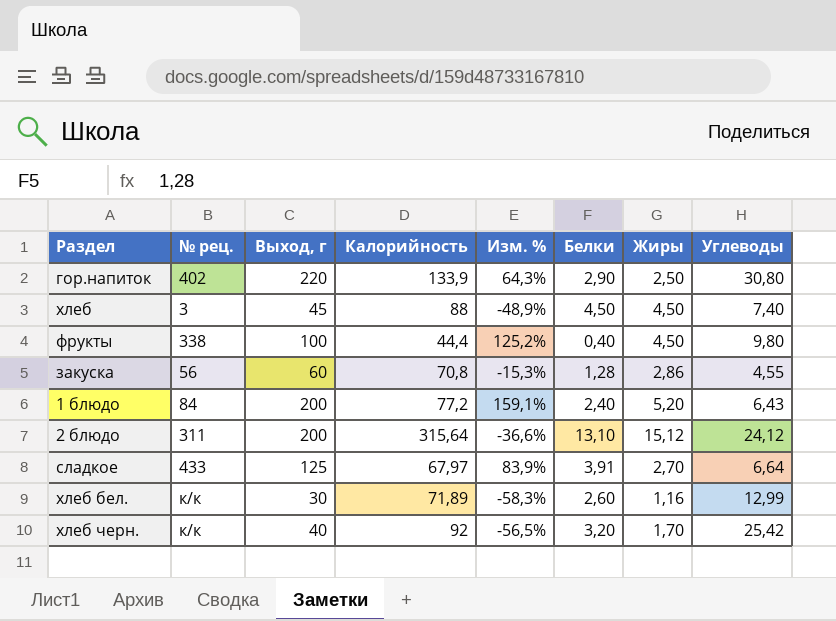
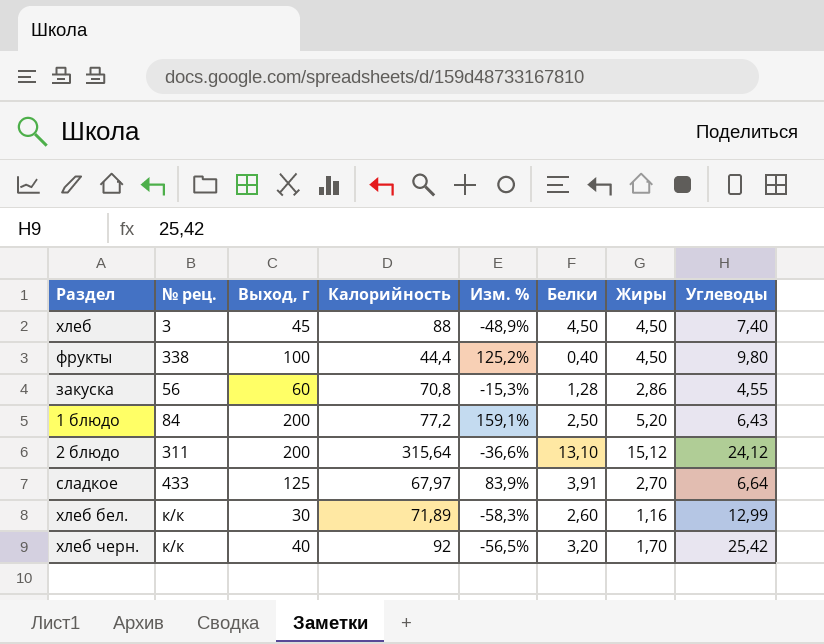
row гор.напиток: 402 | 220 | 133,9 | 64,3% | 2,90 | 2,50 | 30,80 -> none
1 блюдо | Белки: 2,40 -> 2,50

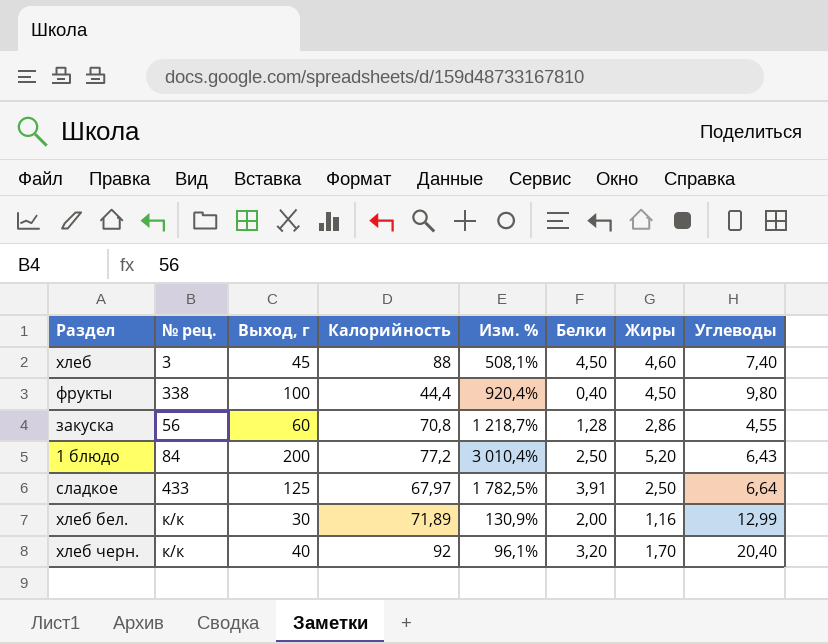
column Изм. % | formula: ([Выход, г] - [Калорийность]) / [Калорийность] -> ([Выход, г] - [Углеводы]) / [Углеводы]
row 2 блюдо: 311 | 200 | 315,64 | -36,6% | 13,10 | 15,12 | 24,12 -> none
хлеб | Жиры: 4,50 -> 4,60
сладкое | Жиры: 2,70 -> 2,50
хлеб бел. | Белки: 2,60 -> 2,00
хлеб черн. | Углеводы: 25,42 -> 20,40

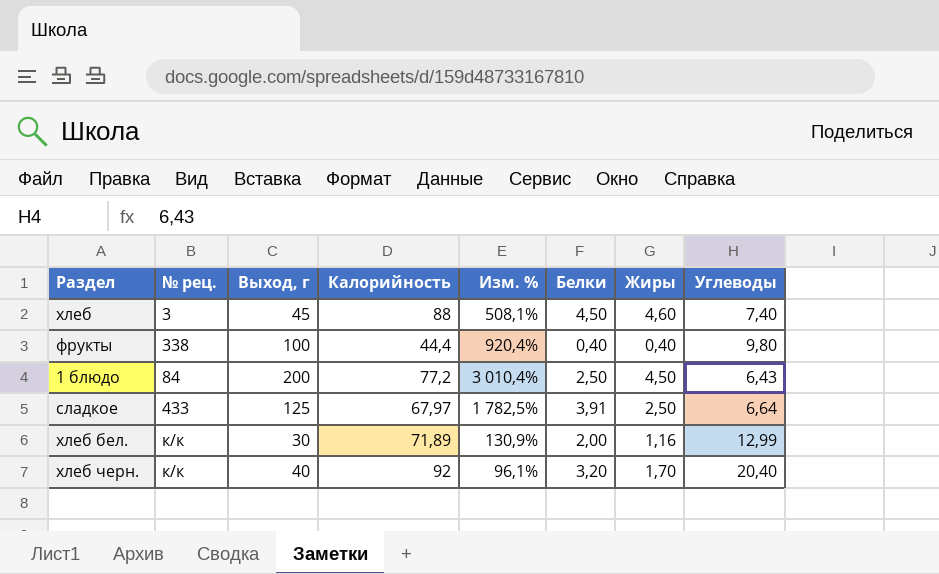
row закуска: 56 | 60 | 70,8 | 1 218,7% | 1,28 | 2,86 | 4,55 -> none
фрукты | Жиры: 4,50 -> 0,40
1 блюдо | Жиры: 5,20 -> 4,50

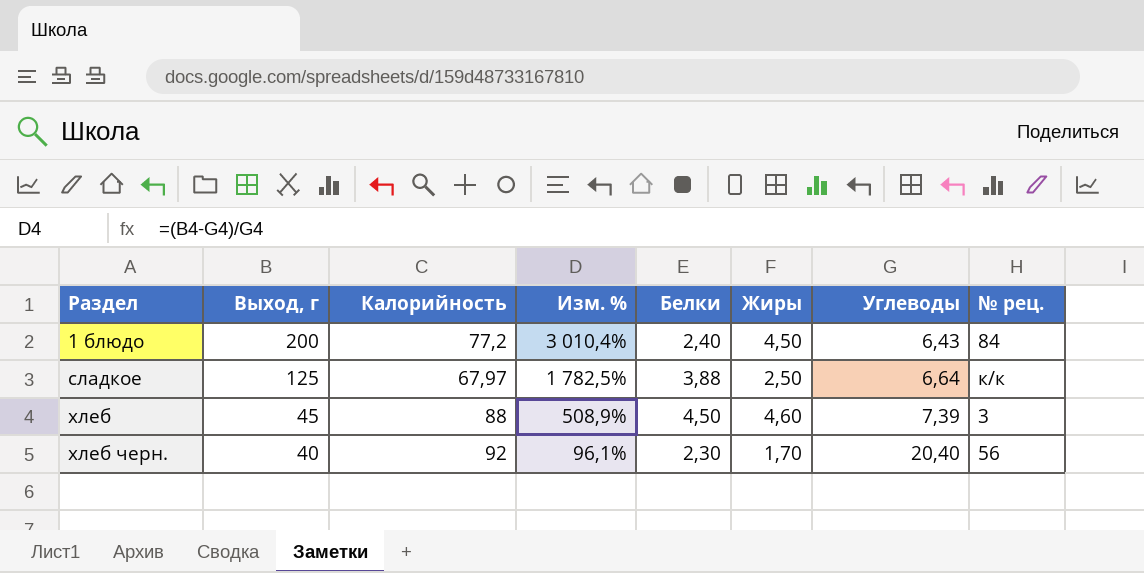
row order: none -> Раздел ascending
column № рец. | position: 2 -> 8
row фрукты: 338 | 100 | 44,4 | 920,4% | 0,40 | 0,40 | 9,80 -> none
row хлеб бел.: к/к | 30 | 71,89 | 130,9% | 2,00 | 1,16 | 12,99 -> none
1 блюдо | Белки: 2,50 -> 2,40
сладкое | Белки: 3,91 -> 3,88
сладкое | № рец.: 433 -> к/к
хлеб | Изм. %: 508,1% -> 508,9%
хлеб | Углеводы: 7,40 -> 7,39
хлеб черн. | Белки: 3,20 -> 2,30
хлеб черн. | № рец.: к/к -> 56

